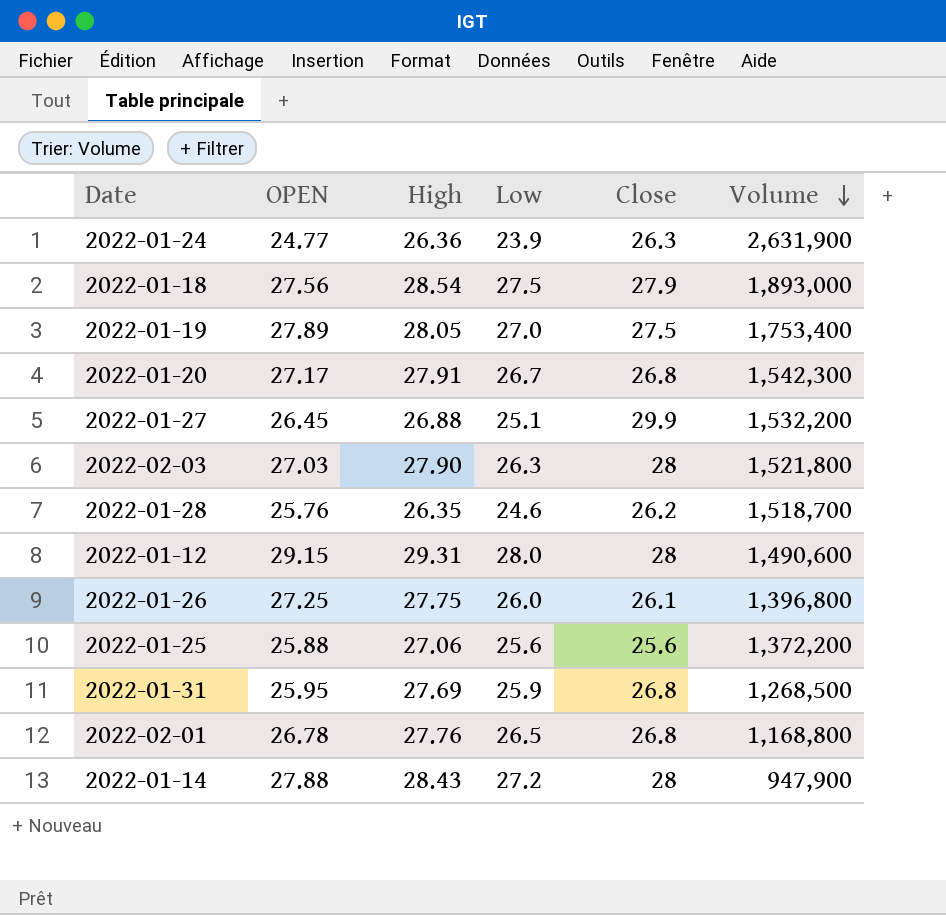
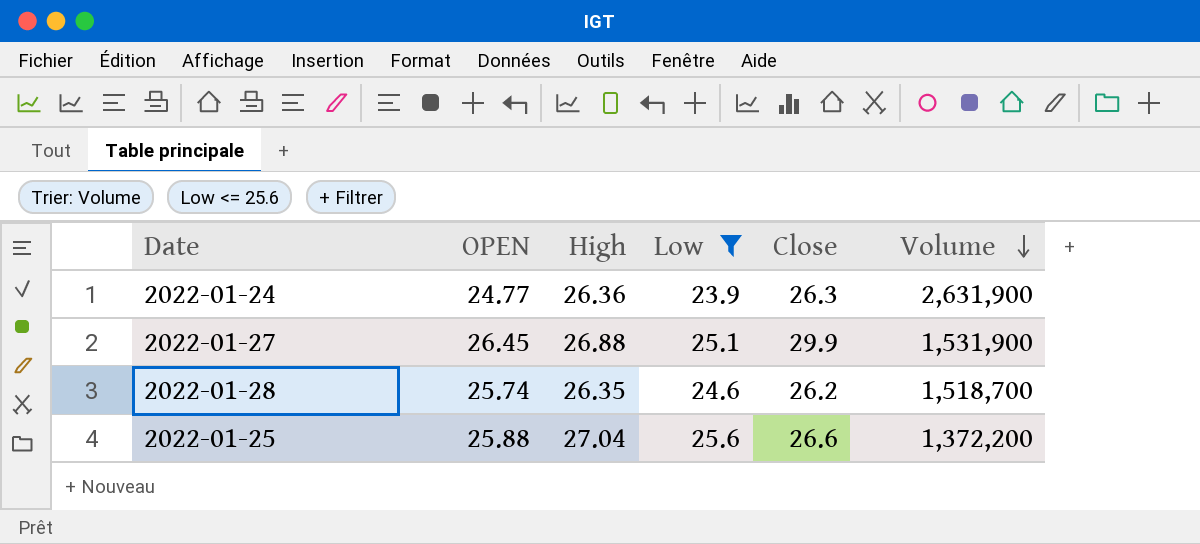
filter: none -> Low <= 25.6
2022-01-27 | Volume: 1,532,200 -> 1,531,900
2022-01-28 | OPEN: 25.76 -> 25.74
2022-01-25 | High: 27.06 -> 27.04
2022-01-25 | Close: 25.6 -> 26.6

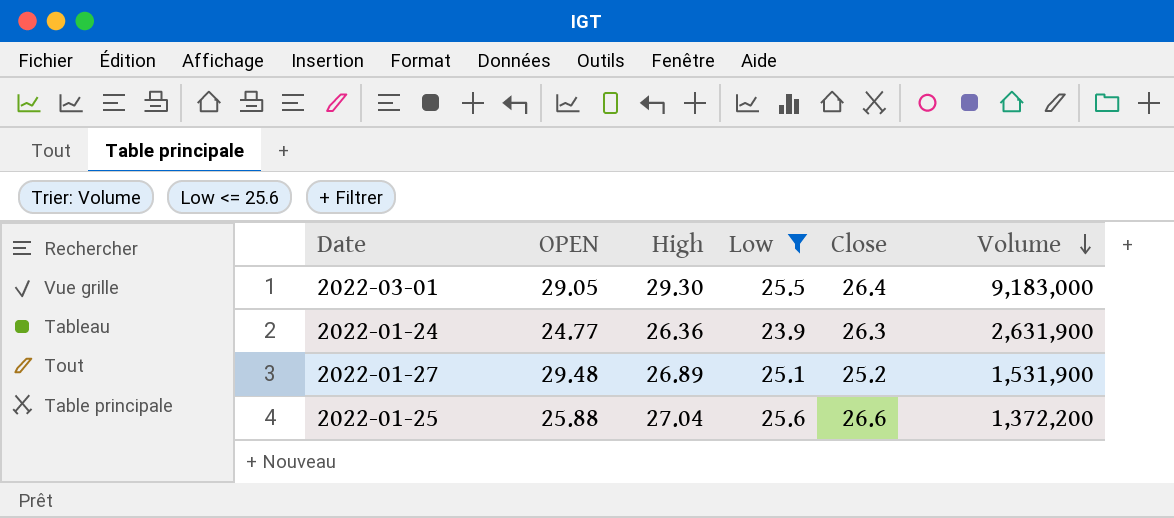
row 2022-01-28: 25.74 | 26.35 | 24.6 | 26.2 | 1,518,700 -> none
row 2022-03-01: none -> 29.05 | 29.30 | 25.5 | 26.4 | 9,183,000
2022-01-27 | OPEN: 26.45 -> 29.48
2022-01-27 | High: 26.88 -> 26.89
2022-01-27 | Close: 29.9 -> 25.2

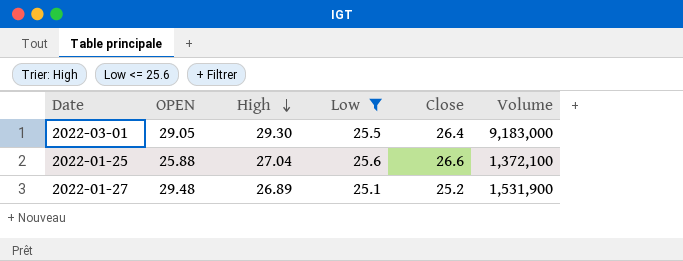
row order: Volume descending -> High descending
row 2022-01-24: 24.77 | 26.36 | 23.9 | 26.3 | 2,631,900 -> none
2022-01-25 | Volume: 1,372,200 -> 1,372,100

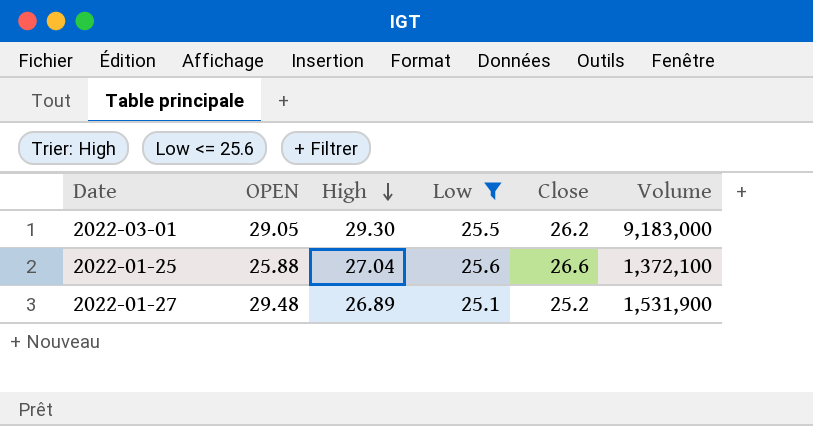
2022-03-01 | Close: 26.4 -> 26.2

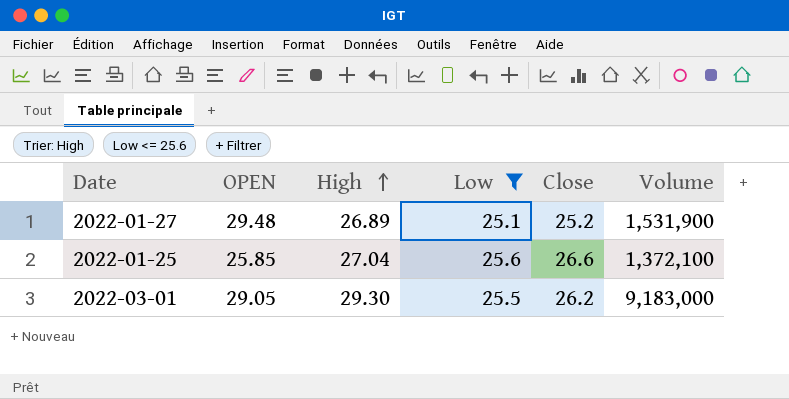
row order: High descending -> High ascending
2022-01-25 | OPEN: 25.88 -> 25.85

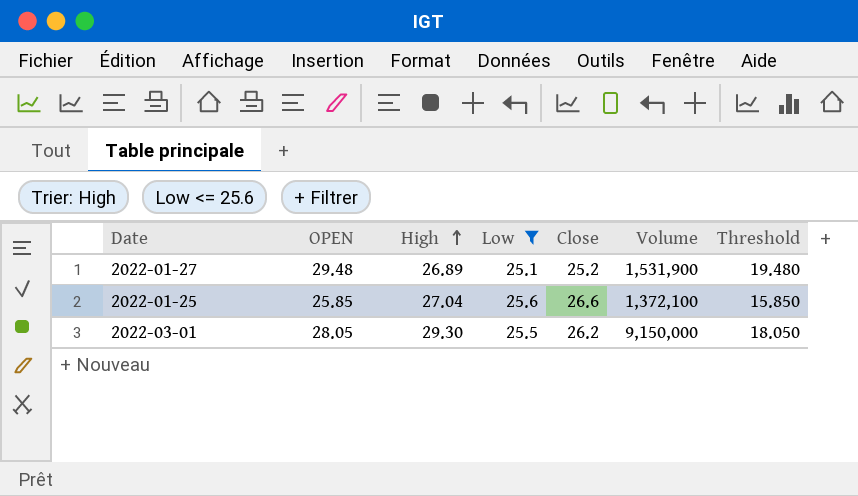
column Threshold | formula: none -> [OPEN] - 10
2022-03-01 | OPEN: 29.05 -> 28.05
2022-03-01 | Volume: 9,183,000 -> 9,150,000

